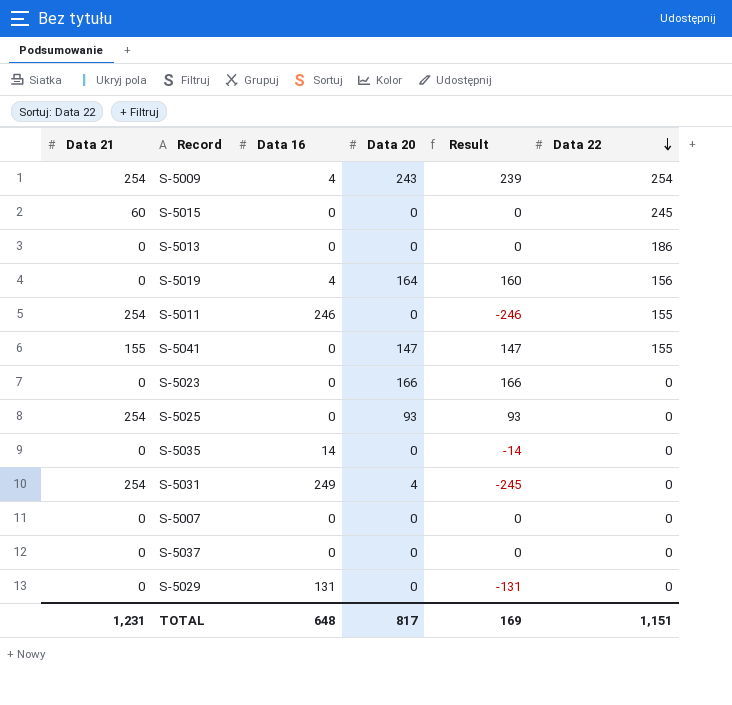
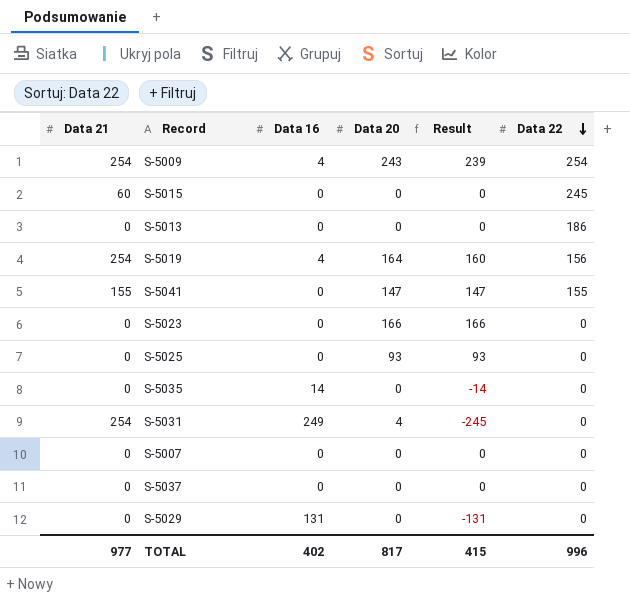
row S-5011: 254 | 246 | 0 | -246 | 155 -> none
S-5019 | Data 21: 0 -> 254
S-5025 | Data 21: 254 -> 0
TOTAL | Data 21: 1,231 -> 977
TOTAL | Data 16: 648 -> 402
TOTAL | Result: 169 -> 415
TOTAL | Data 22: 1,151 -> 996

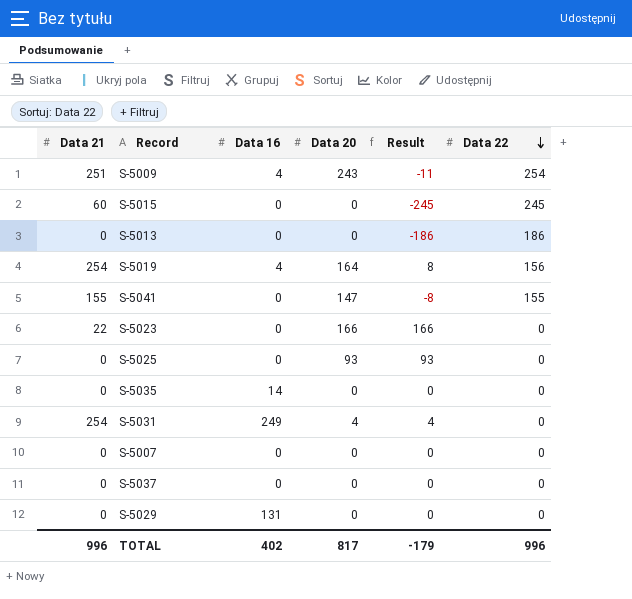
column Result | formula: [Data 20] - [Data 16] -> [Data 20] - [Data 22]
S-5009 | Data 21: 254 -> 251
S-5023 | Data 21: 0 -> 22
TOTAL | Data 21: 977 -> 996
TOTAL | Result: 415 -> -179

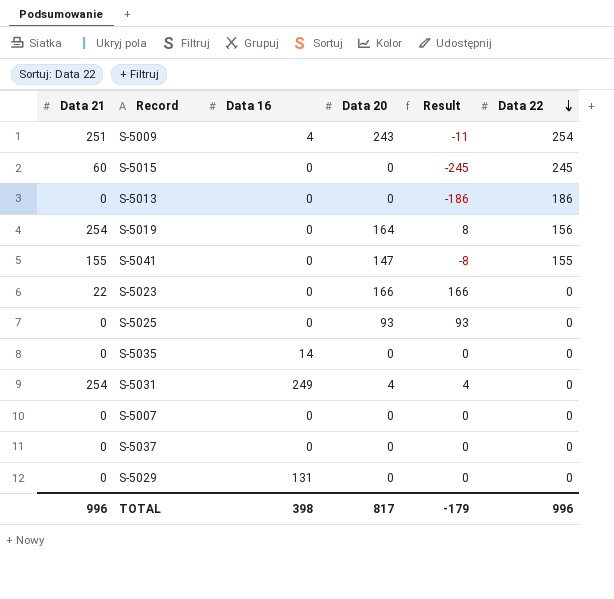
S-5019 | Data 16: 4 -> 0
TOTAL | Data 16: 402 -> 398

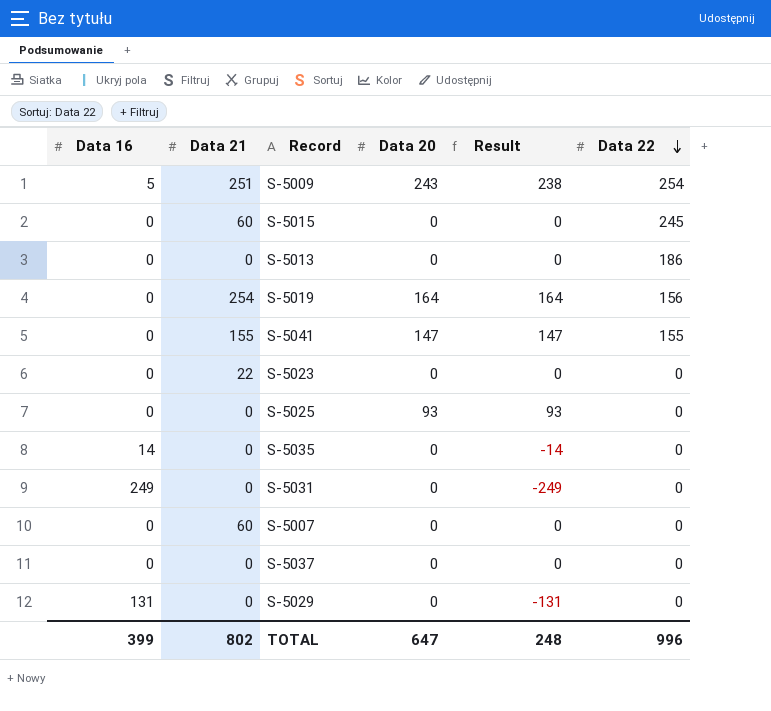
column Data 16 | position: 3 -> 1
column Result | formula: [Data 20] - [Data 22] -> [Data 20] - [Data 16]
S-5009 | Data 16: 4 -> 5
S-5023 | Data 20: 166 -> 0
S-5031 | Data 21: 254 -> 0
S-5031 | Data 20: 4 -> 0
S-5007 | Data 21: 0 -> 60
TOTAL | Data 16: 398 -> 399
TOTAL | Data 21: 996 -> 802
TOTAL | Data 20: 817 -> 647
TOTAL | Result: -179 -> 248

